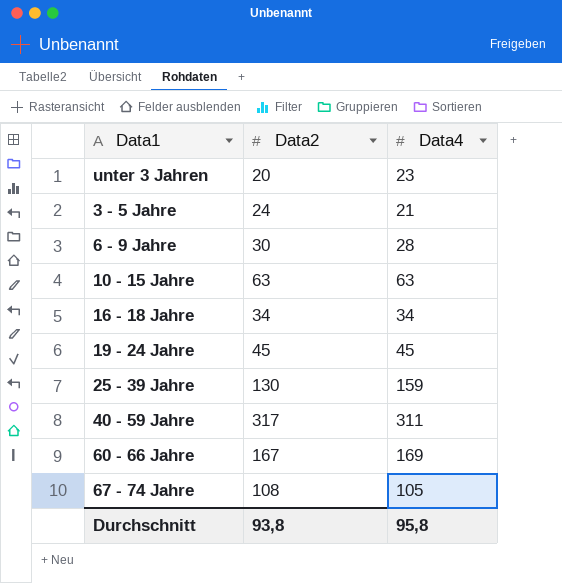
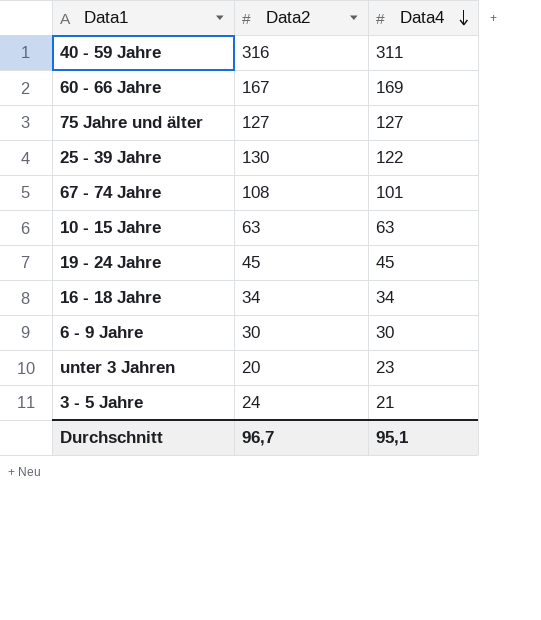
row order: none -> Data4 descending
40 - 59 Jahre | Data2: 317 -> 316
row 75 Jahre und älter: none -> 127 | 127
25 - 39 Jahre | Data4: 159 -> 122
67 - 74 Jahre | Data4: 105 -> 101
6 - 9 Jahre | Data4: 28 -> 30
Durchschnitt | Data2: 93,8 -> 96,7
Durchschnitt | Data4: 95,8 -> 95,1

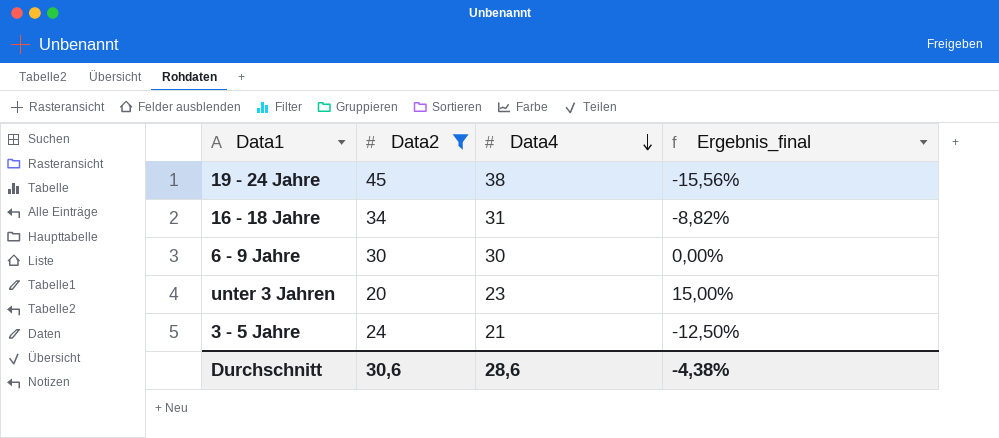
filter: none -> Data2 <= 45
column Ergebnis_final | formula: none -> ([Data4] - [Data2]) / [Data2]
19 - 24 Jahre | Data4: 45 -> 38
16 - 18 Jahre | Data4: 34 -> 31
Durchschnitt | Data2: 96,7 -> 30,6
Durchschnitt | Data4: 95,1 -> 28,6

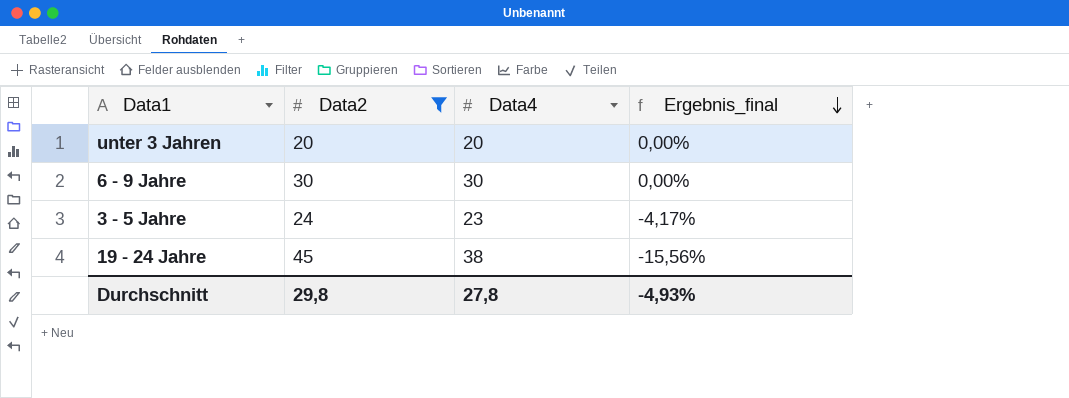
row order: Data4 descending -> Ergebnis_final descending
row 16 - 18 Jahre: 34 | 31 | -8,82% -> none
unter 3 Jahren | Data4: 23 -> 20
unter 3 Jahren | Ergebnis_final: 15,00% -> 0,00%
3 - 5 Jahre | Data4: 21 -> 23
3 - 5 Jahre | Ergebnis_final: -12,50% -> -4,17%
Durchschnitt | Data2: 30,6 -> 29,8
Durchschnitt | Data4: 28,6 -> 27,8
Durchschnitt | Ergebnis_final: -4,38% -> -4,93%

